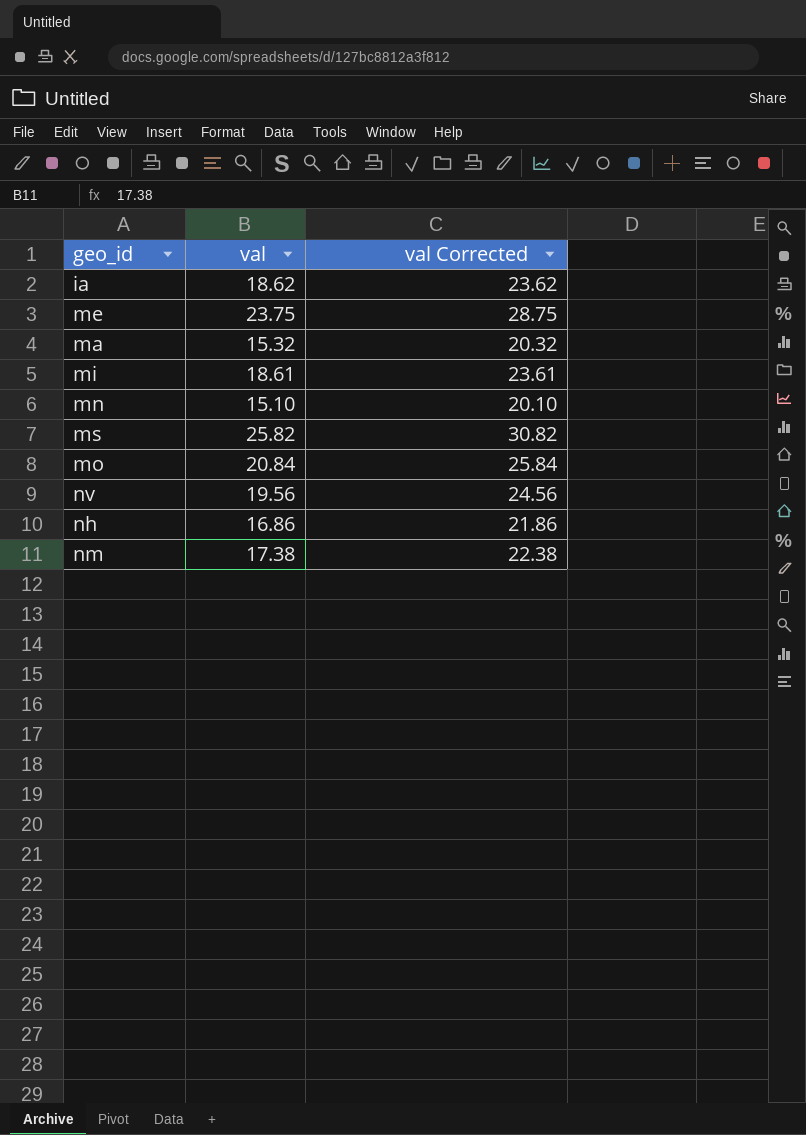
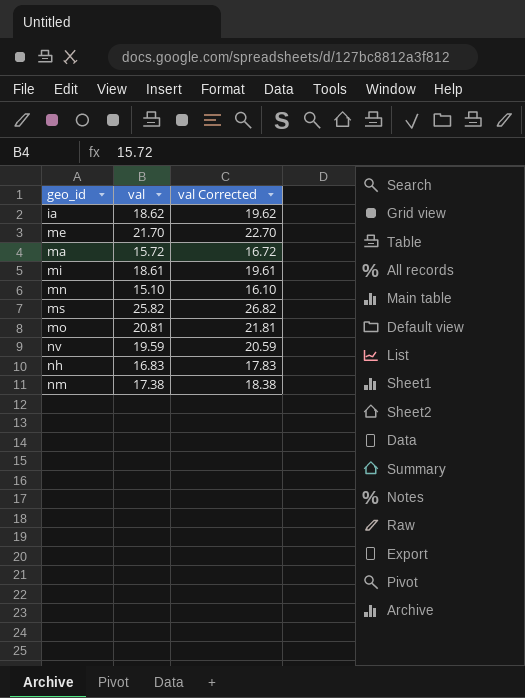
column val Corrected | formula: [val] + 5 -> [val] + 1
me | val: 23.75 -> 21.70
ma | val: 15.32 -> 15.72
mo | val: 20.84 -> 20.81
nv | val: 19.56 -> 19.59
nh | val: 16.86 -> 16.83

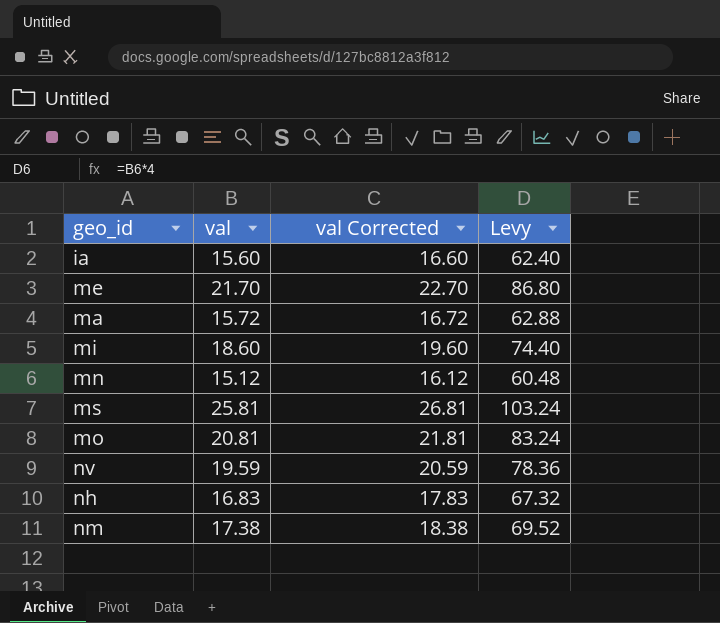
column Levy | formula: none -> [val] * 4
ia | val: 18.62 -> 15.60
ia | val Corrected: 19.62 -> 16.60
mi | val: 18.61 -> 18.60
mi | val Corrected: 19.61 -> 19.60
mn | val: 15.10 -> 15.12
mn | val Corrected: 16.10 -> 16.12
ms | val: 25.82 -> 25.81
ms | val Corrected: 26.82 -> 26.81

